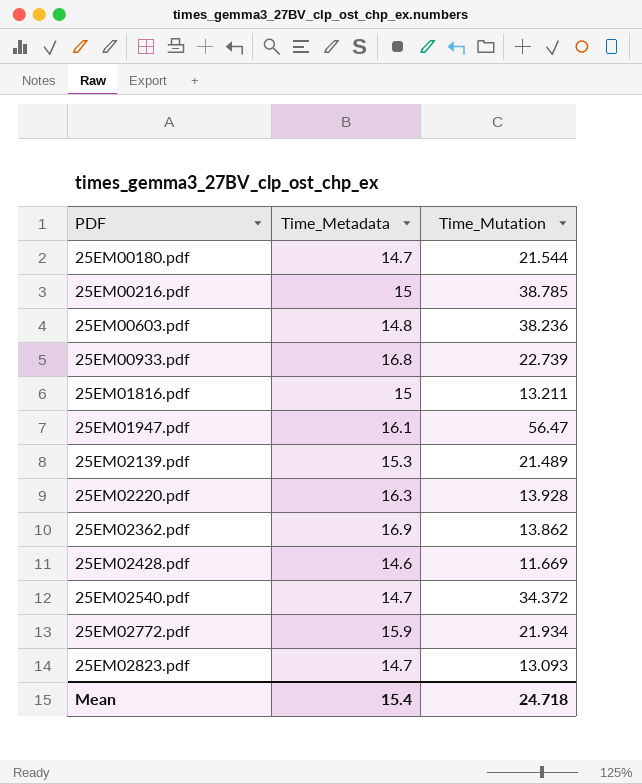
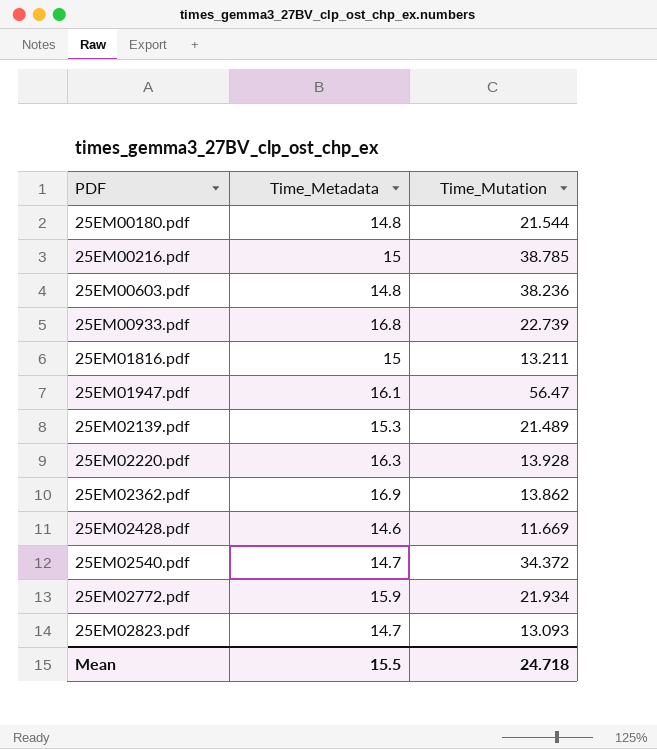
25EM00180.pdf | Time_Metadata: 14.7 -> 14.8
Mean | Time_Metadata: 15.4 -> 15.5

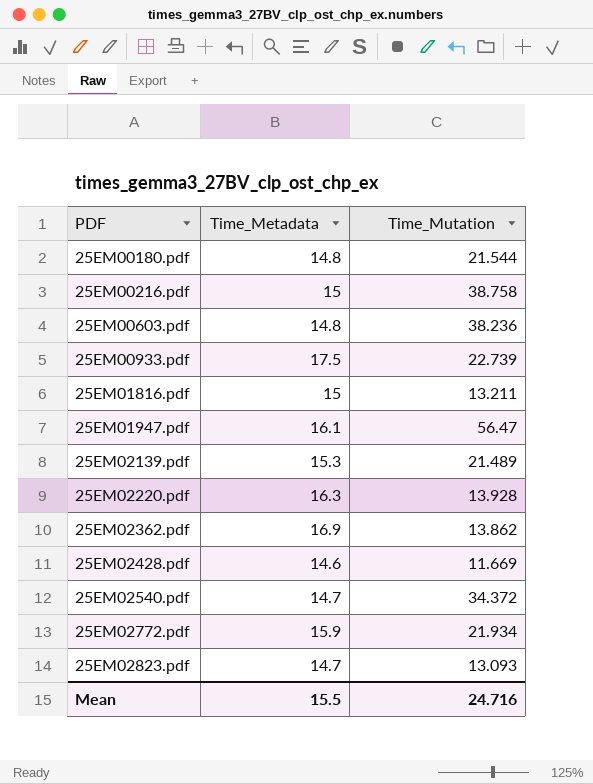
25EM00216.pdf | Time_Mutation: 38.785 -> 38.758
25EM00933.pdf | Time_Metadata: 16.8 -> 17.5
Mean | Time_Mutation: 24.718 -> 24.716

